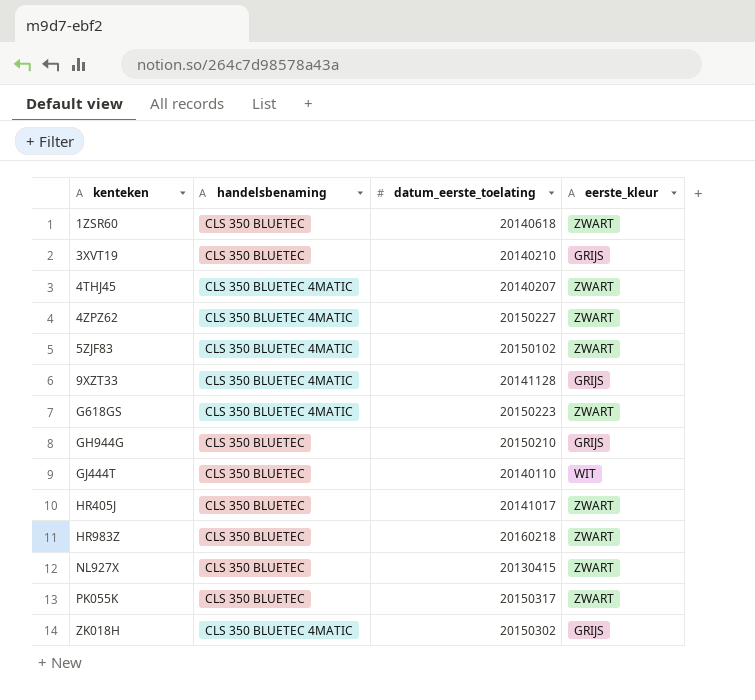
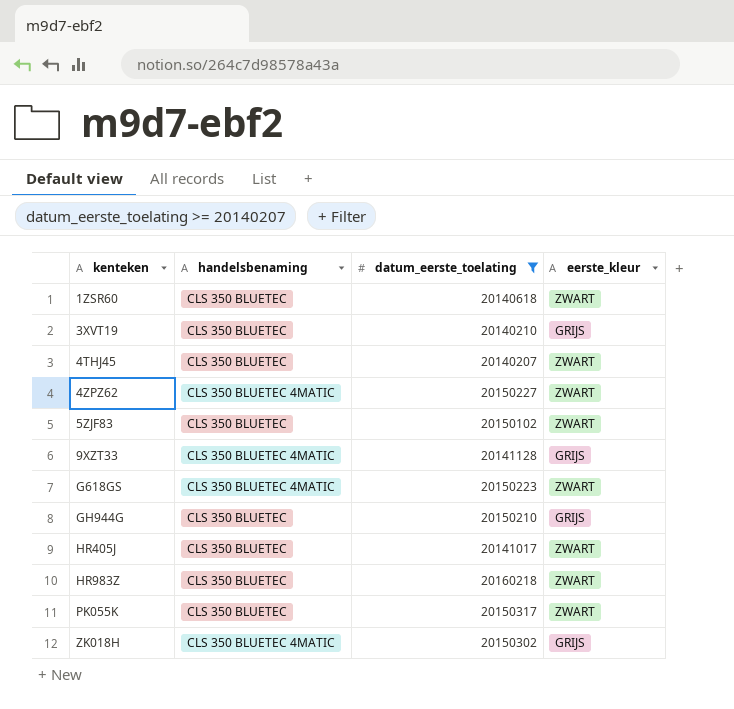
filter: none -> datum_eerste_toelating >= 20140207
4THJ45 | handelsbenaming: CLS 350 BLUETEC 4MATIC -> CLS 350 BLUETEC
5ZJF83 | handelsbenaming: CLS 350 BLUETEC 4MATIC -> CLS 350 BLUETEC

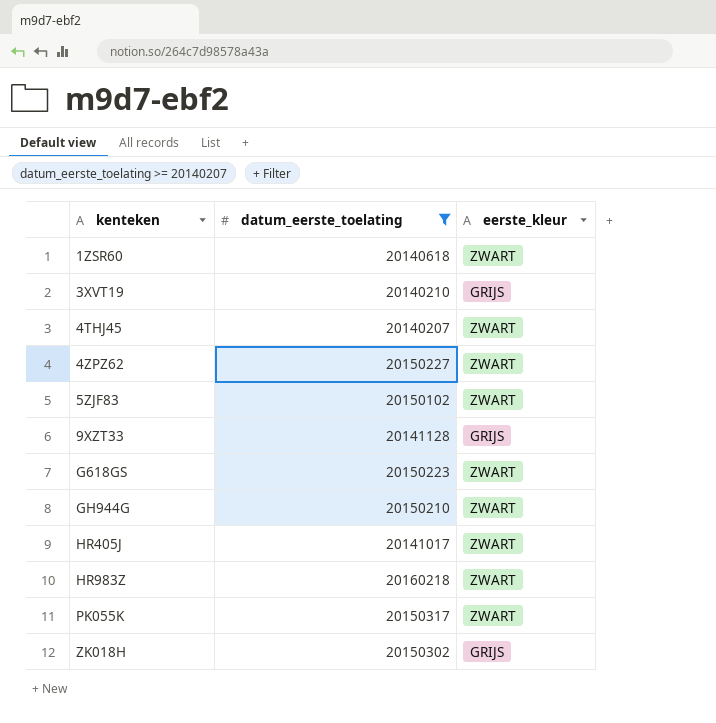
column handelsbenaming | position: 2 -> none
GH944G | eerste_kleur: GRIJS -> ZWART

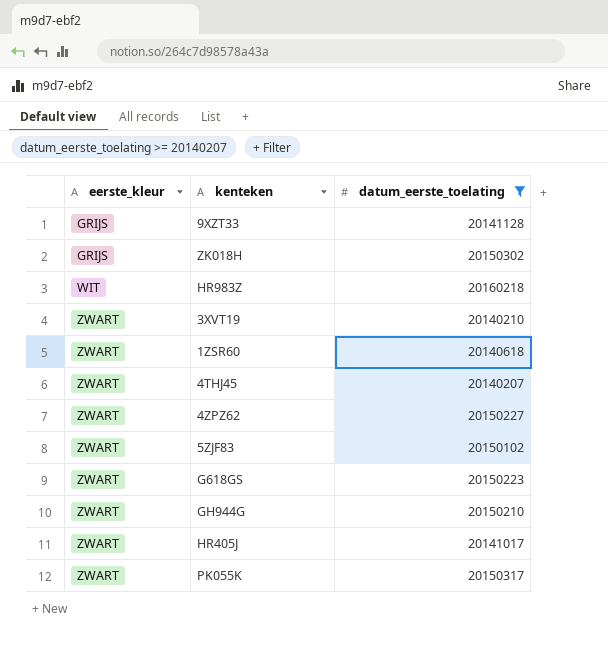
row order: kenteken ascending -> eerste_kleur ascending
column eerste_kleur | position: 3 -> 1
HR983Z | eerste_kleur: ZWART -> WIT
3XVT19 | eerste_kleur: GRIJS -> ZWART

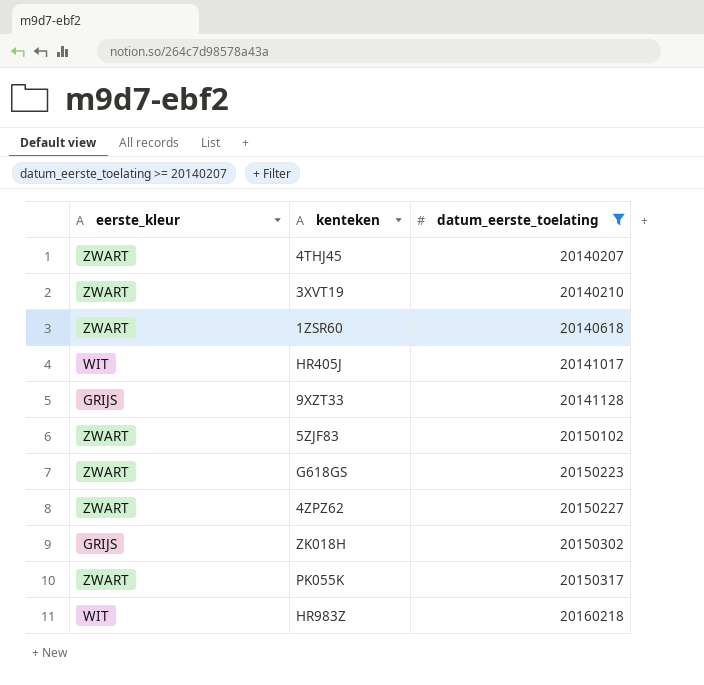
row order: eerste_kleur ascending -> datum_eerste_toelating ascending
row GH944G: ZWART | 20150210 -> none
HR405J | eerste_kleur: ZWART -> WIT

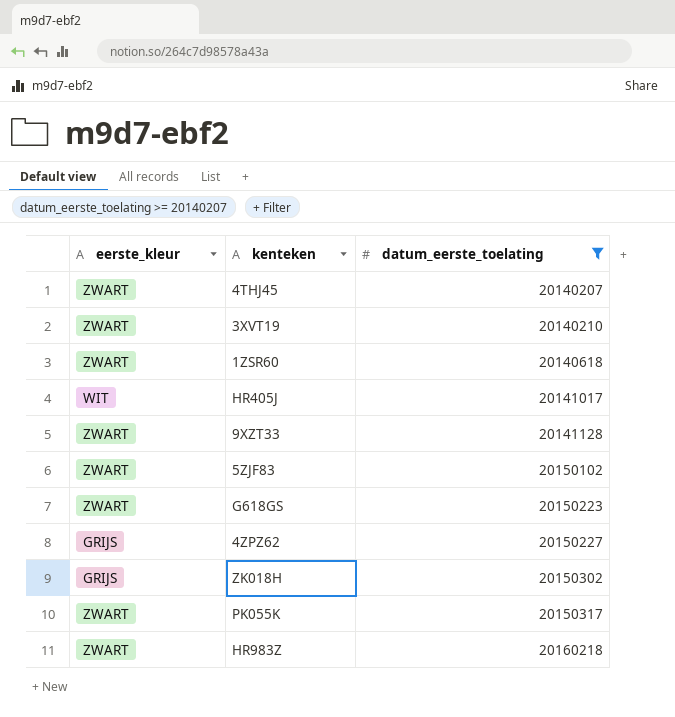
9XZT33 | eerste_kleur: GRIJS -> ZWART
4ZPZ62 | eerste_kleur: ZWART -> GRIJS
HR983Z | eerste_kleur: WIT -> ZWART

